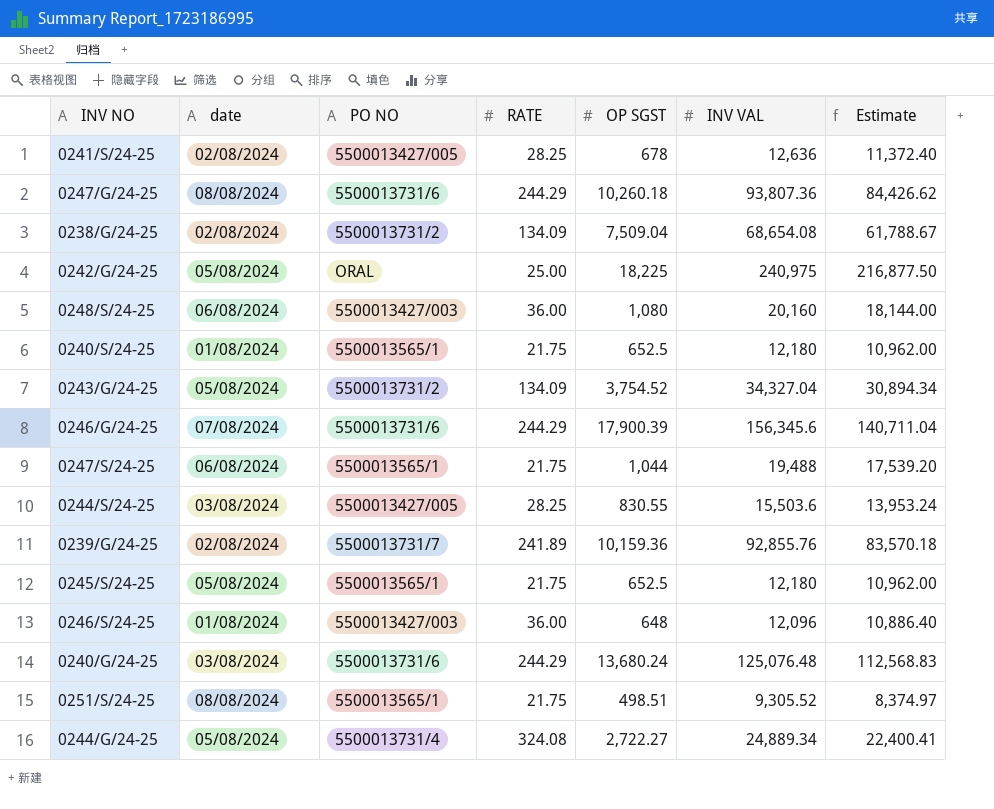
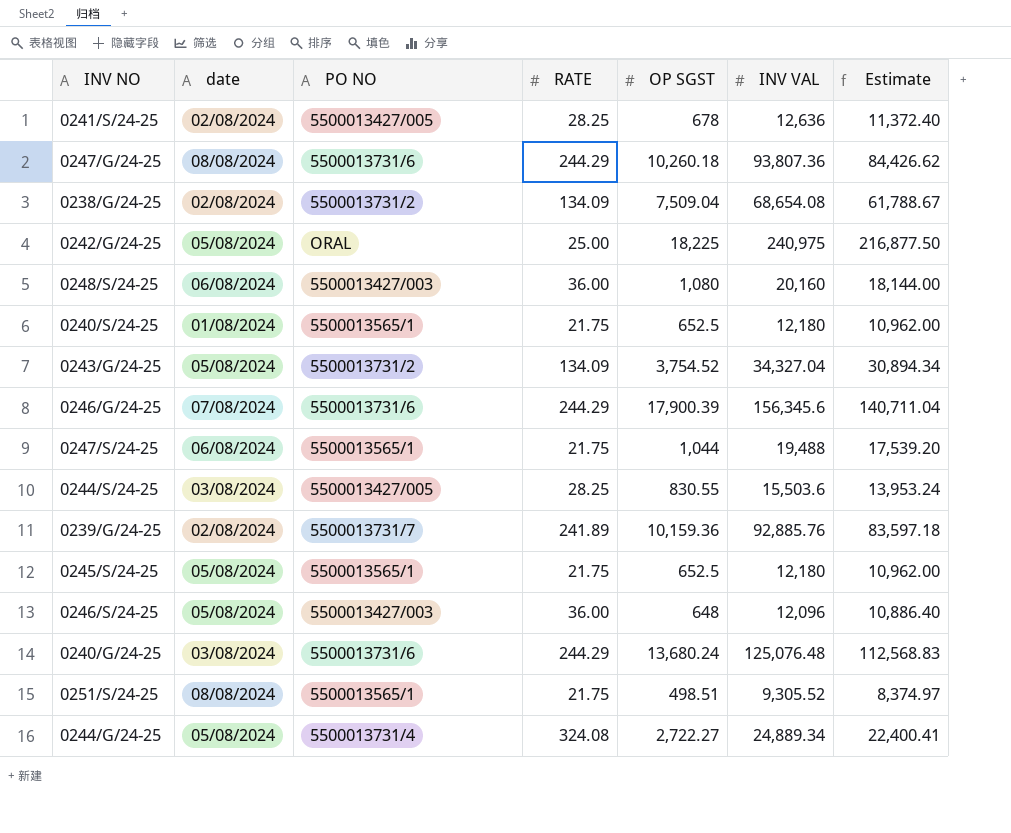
0239/G/24-25 | INV VAL: 92,855.76 -> 92,885.76
0239/G/24-25 | Estimate: 83,570.18 -> 83,597.18
0246/S/24-25 | date: 01/08/2024 -> 05/08/2024

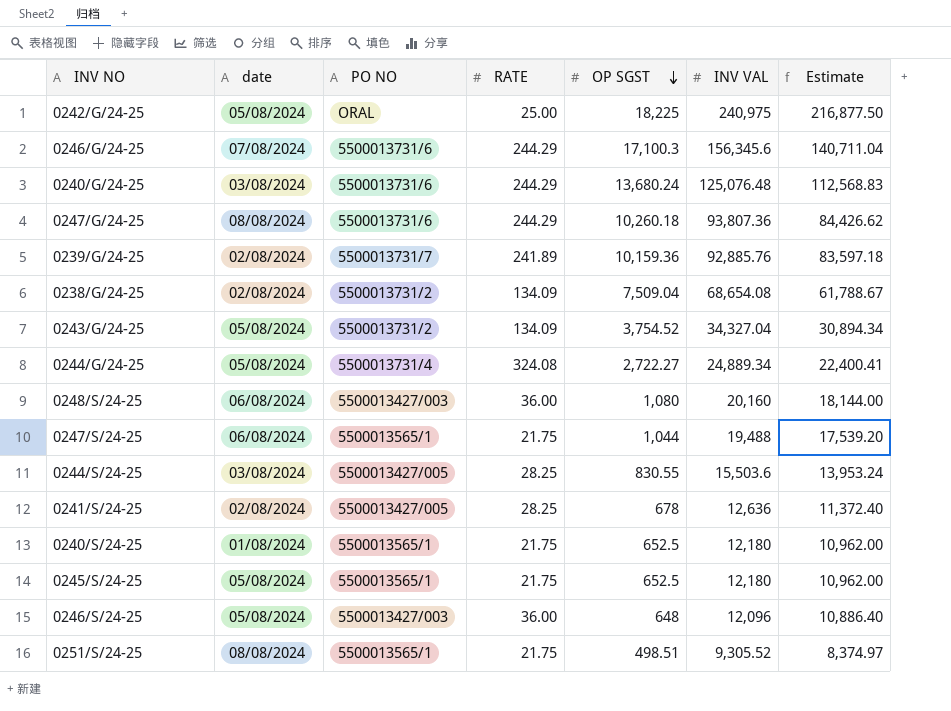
row order: none -> OP SGST descending
0246/G/24-25 | OP SGST: 17,900.39 -> 17,100.3

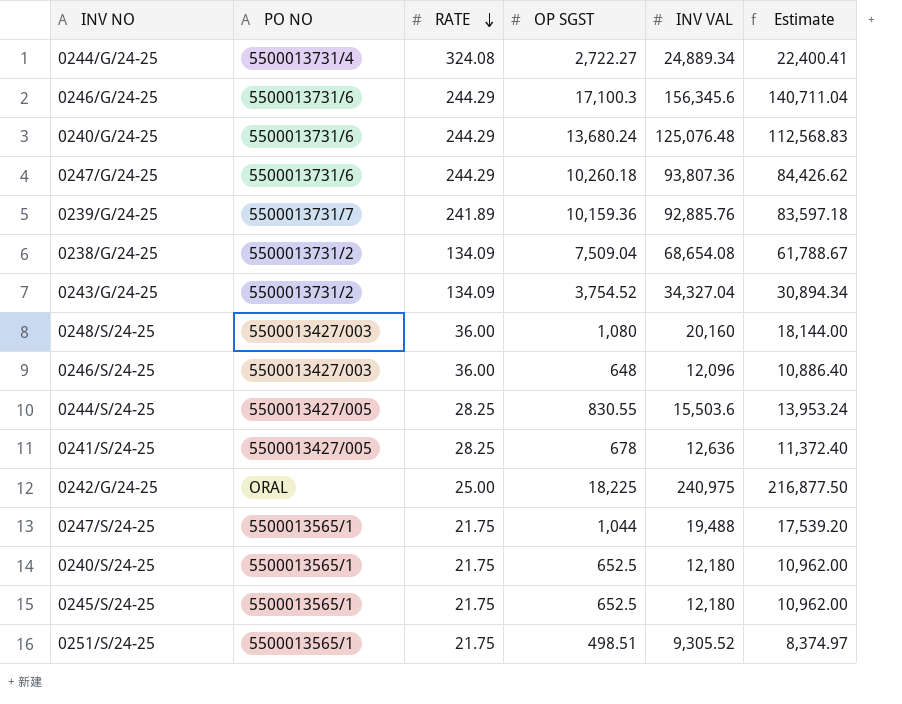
row order: OP SGST descending -> RATE descending
column date | position: 2 -> none

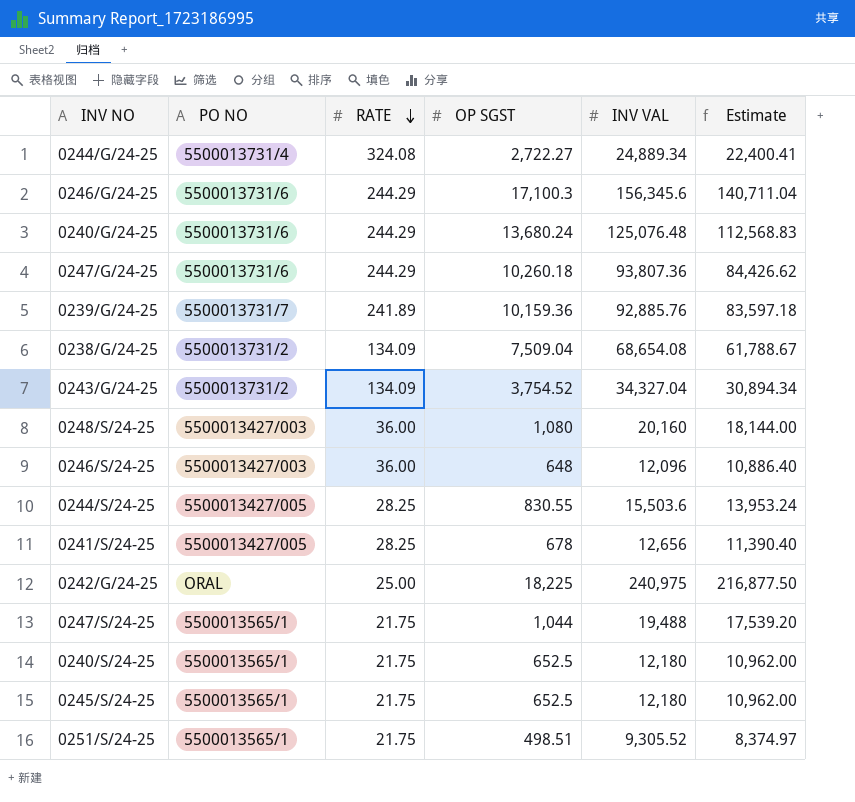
0241/S/24-25 | INV VAL: 12,636 -> 12,656
0241/S/24-25 | Estimate: 11,372.40 -> 11,390.40

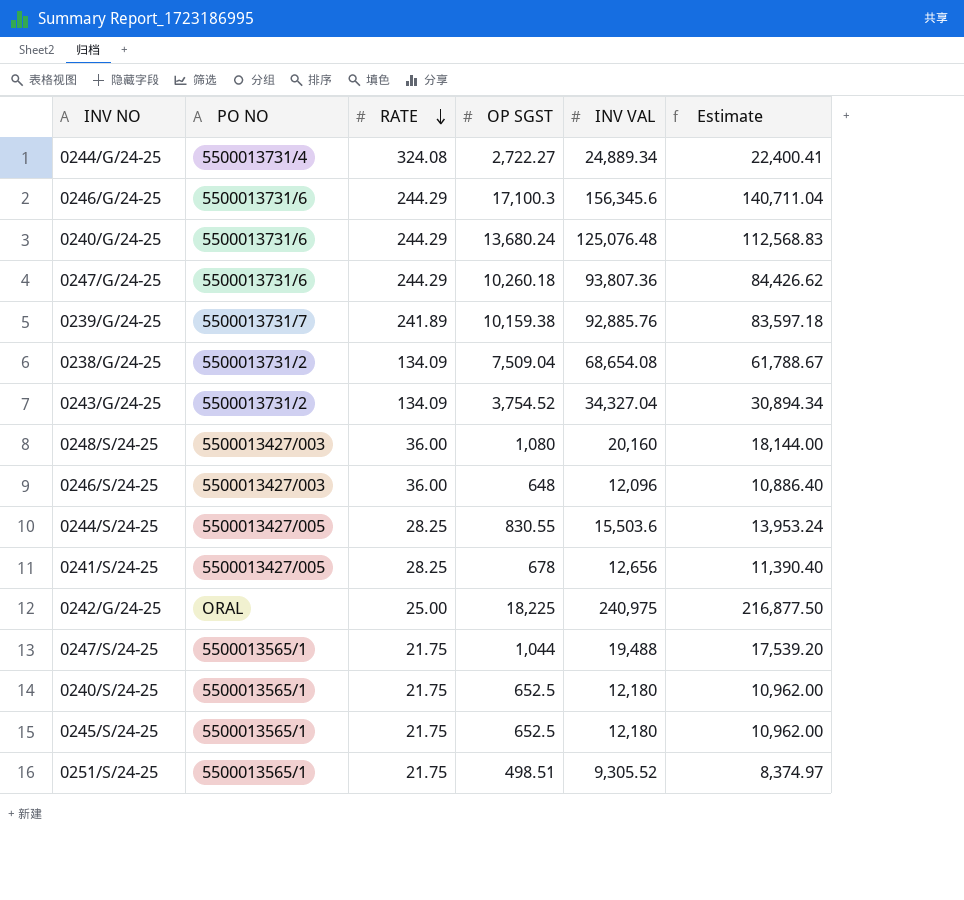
0239/G/24-25 | OP SGST: 10,159.36 -> 10,159.38

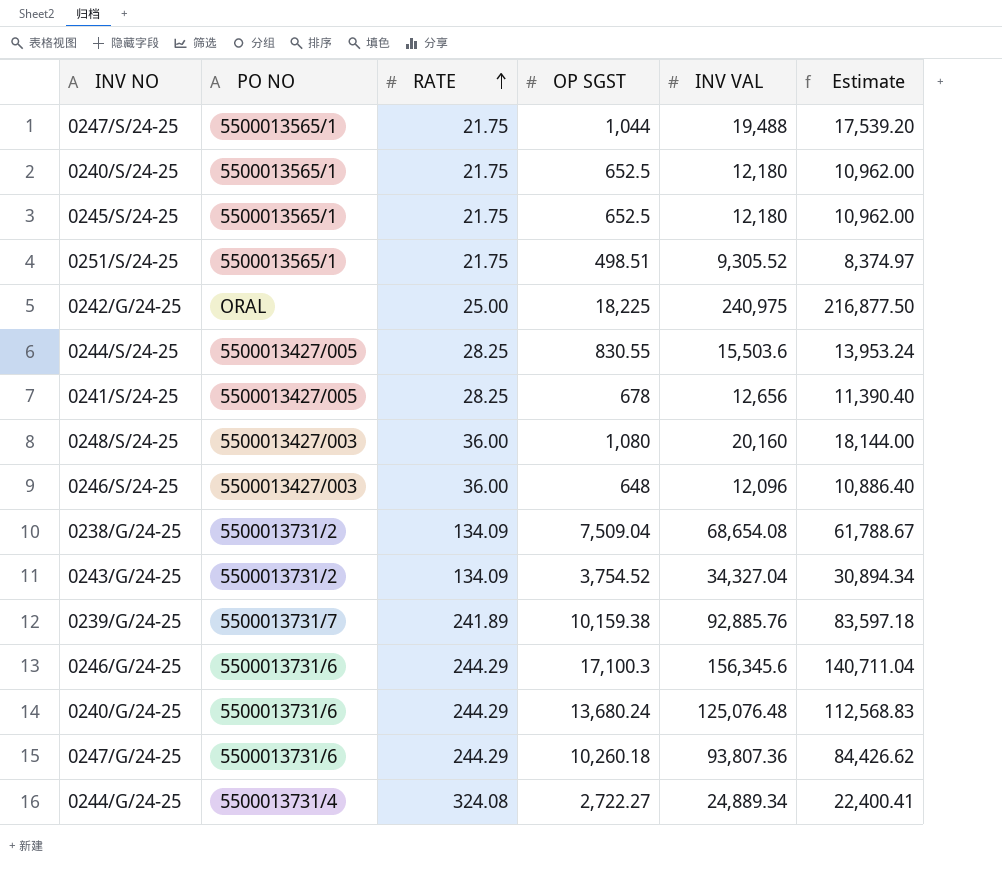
row order: RATE descending -> RATE ascending

